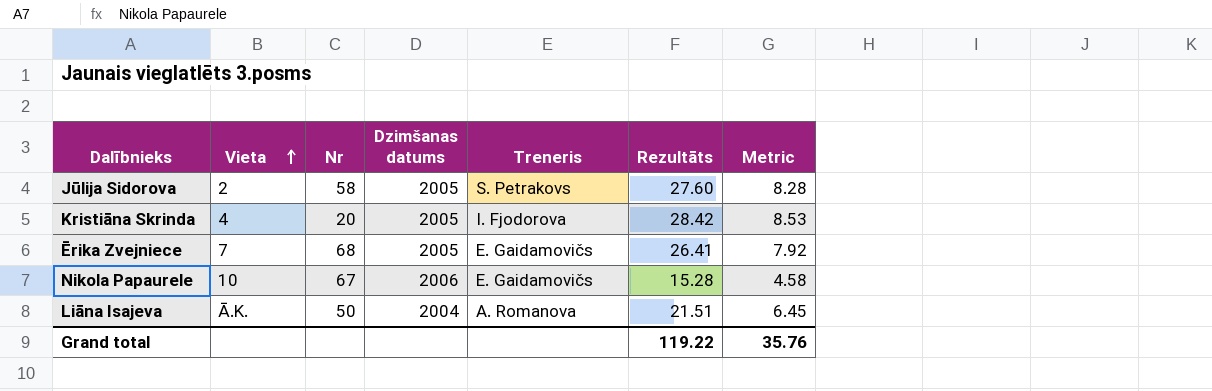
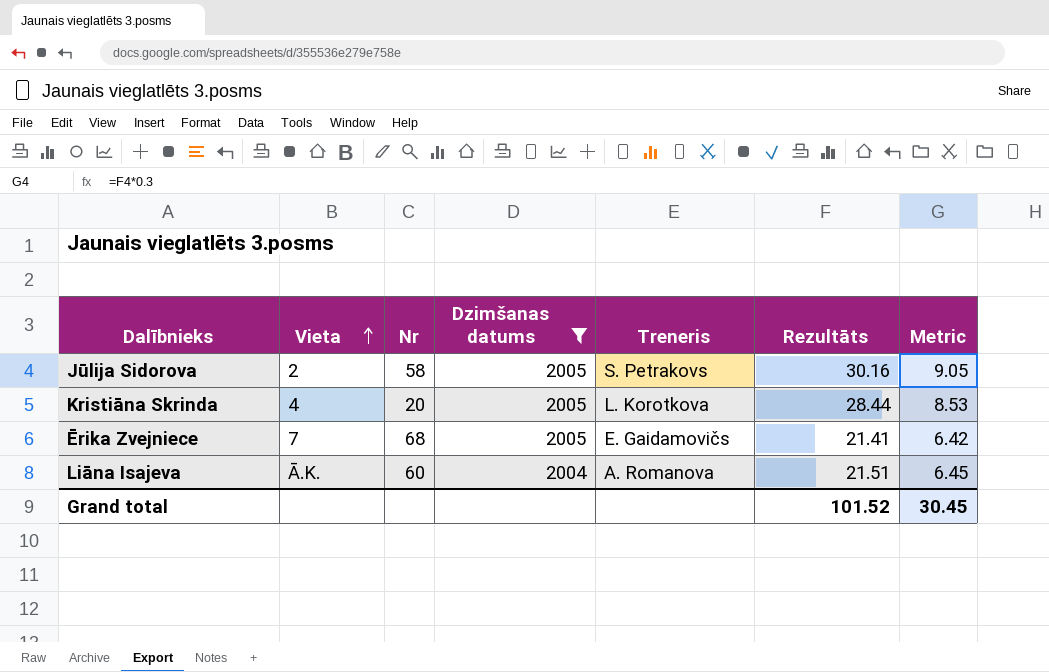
filter: none -> Dzimšanas datums != 2006
Jūlija Sidorova | Rezultāts: 27.60 -> 30.16
Jūlija Sidorova | Metric: 8.28 -> 9.05
Kristiāna Skrinda | Treneris: I. Fjodorova -> L. Korotkova
Kristiāna Skrinda | Rezultāts: 28.42 -> 28.44
Ērika Zvejniece | Rezultāts: 26.41 -> 21.41
Ērika Zvejniece | Metric: 7.92 -> 6.42
Liāna Isajeva | Nr: 50 -> 60
Grand total | Rezultāts: 119.22 -> 101.52
Grand total | Metric: 35.76 -> 30.45

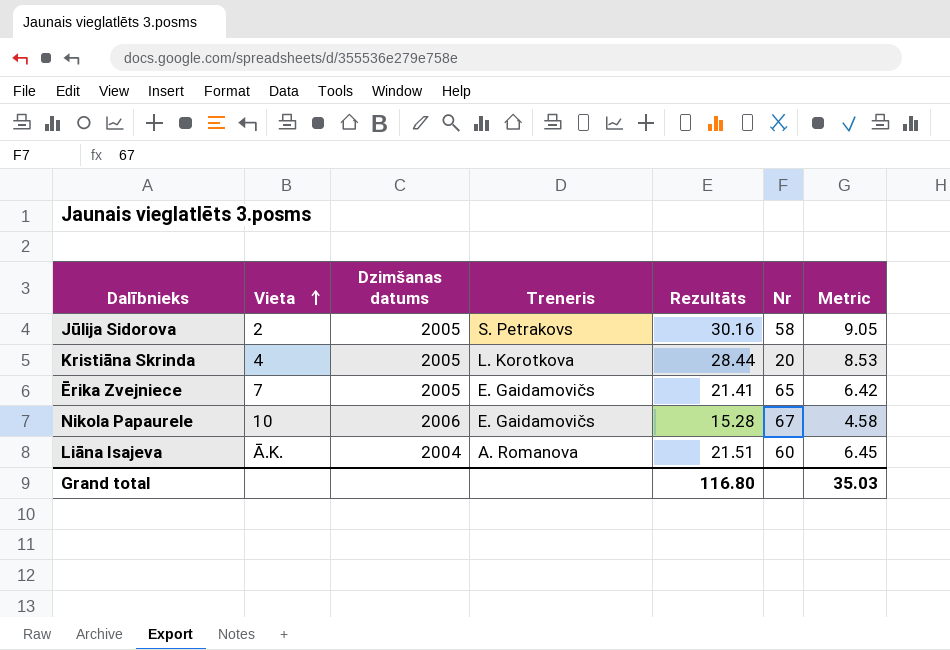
filter: Dzimšanas datums != 2006 -> none
column Nr | position: 3 -> 6
Ērika Zvejniece | Nr: 68 -> 65
Grand total | Rezultāts: 101.52 -> 116.80
Grand total | Metric: 30.45 -> 35.03

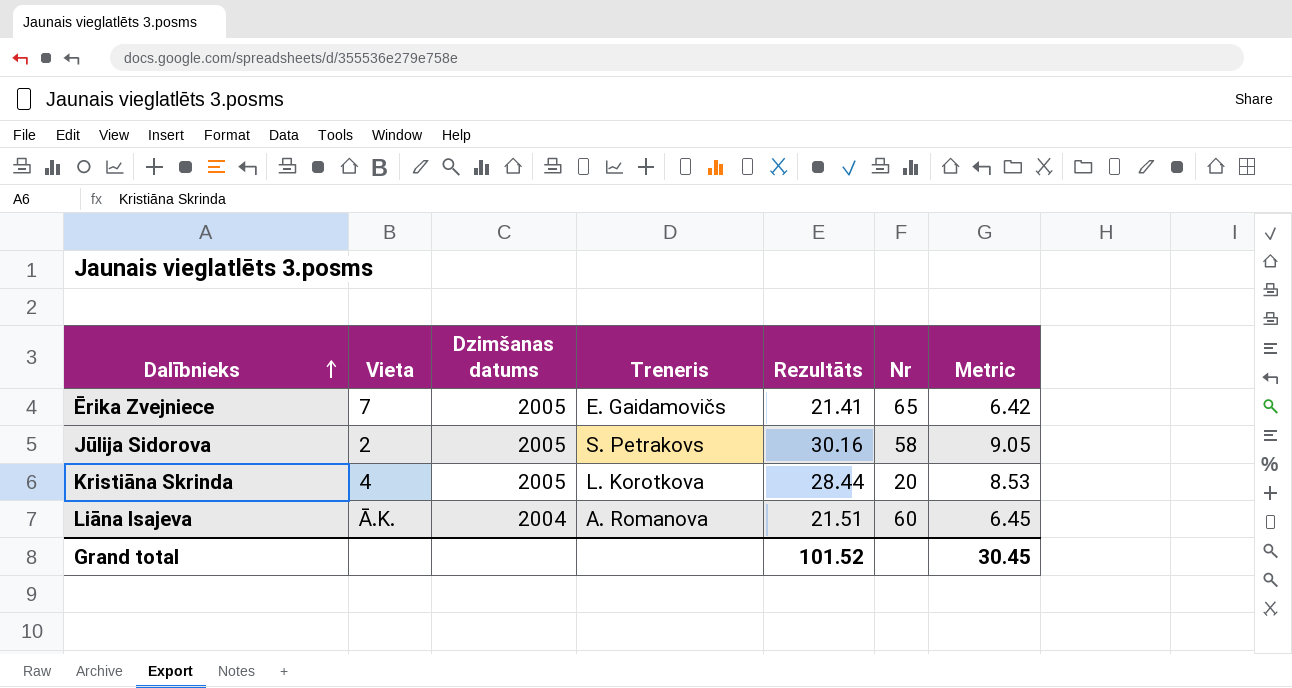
row order: Vieta ascending -> Dalībnieks ascending
row Nikola Papaurele: 10 | 2006 | E. Gaidamovičs | 15.28 | 67 | 4.58 -> none
Grand total | Rezultāts: 116.80 -> 101.52
Grand total | Metric: 35.03 -> 30.45

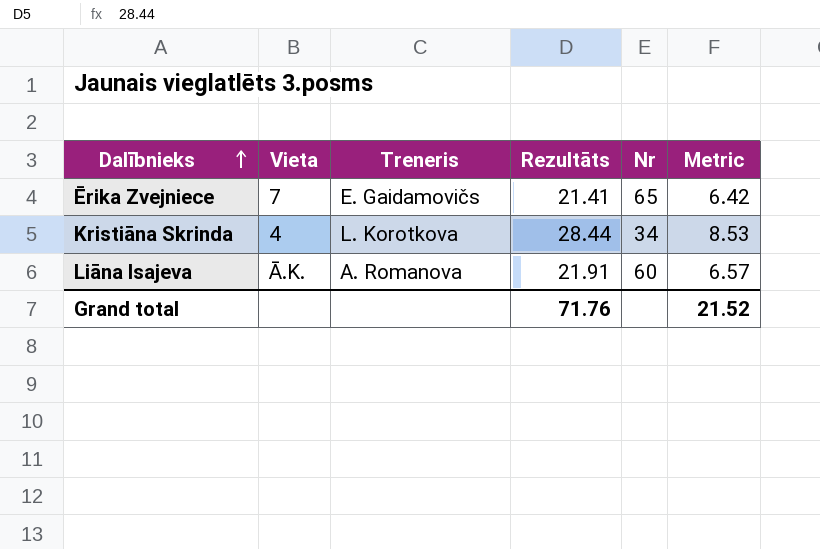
column Dzimšanas datums | position: 3 -> none
row Jūlija Sidorova: 2 | 2005 | S. Petrakovs | 30.16 | 58 | 9.05 -> none
Kristiāna Skrinda | Nr: 20 -> 34
Liāna Isajeva | Rezultāts: 21.51 -> 21.91
Liāna Isajeva | Metric: 6.45 -> 6.57
Grand total | Rezultāts: 101.52 -> 71.76
Grand total | Metric: 30.45 -> 21.52

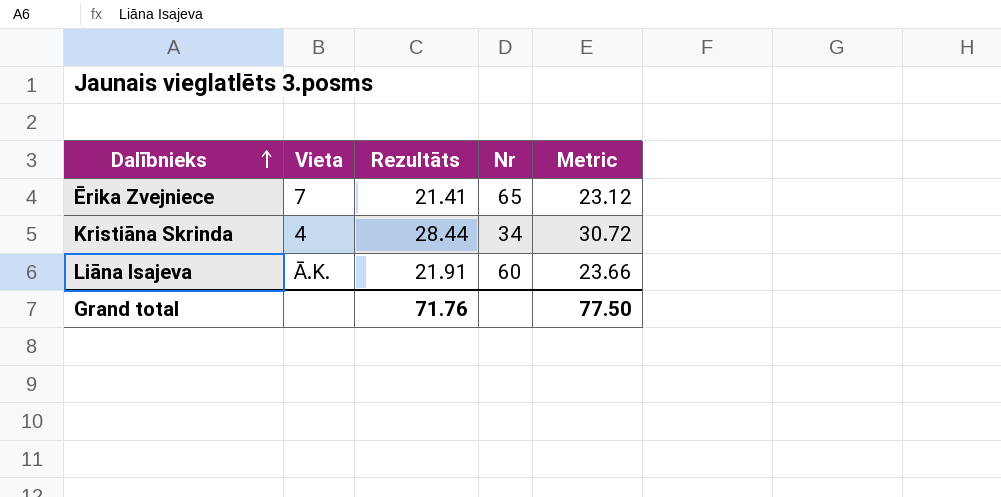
column Treneris | position: 3 -> none
column Metric | formula: [Rezultāts] * 0.3 -> [Rezultāts] * 1.08
Grand total | Metric: 21.52 -> 77.50

